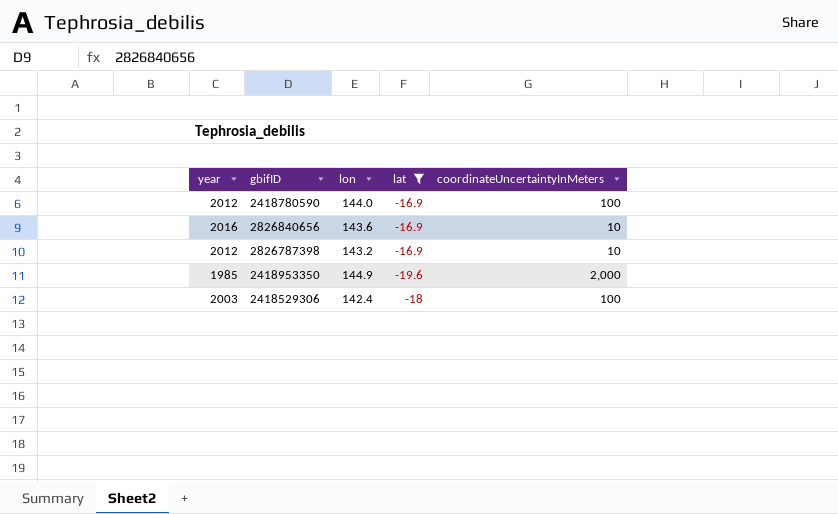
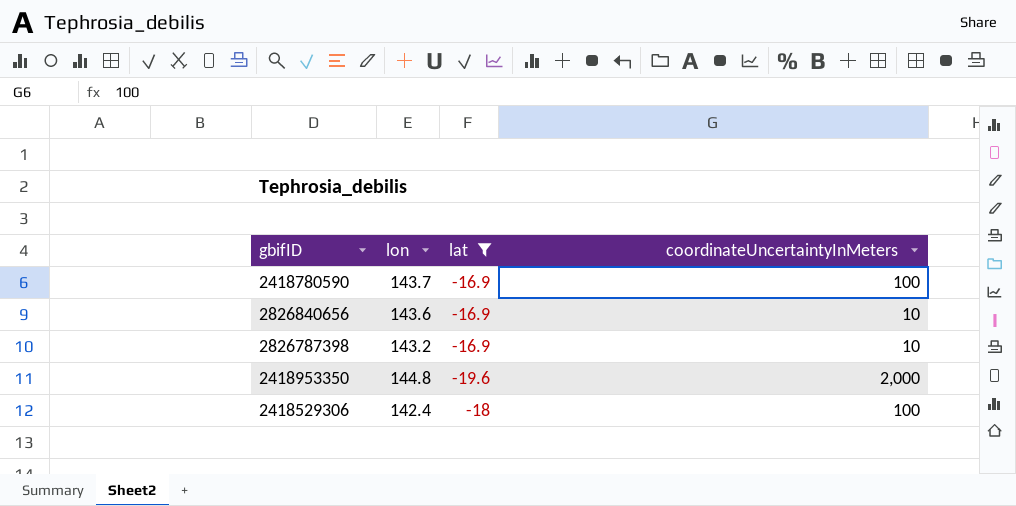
column year | position: 1 -> none
2418780590 | lon: 144.0 -> 143.7
2418953350 | lon: 144.9 -> 144.8

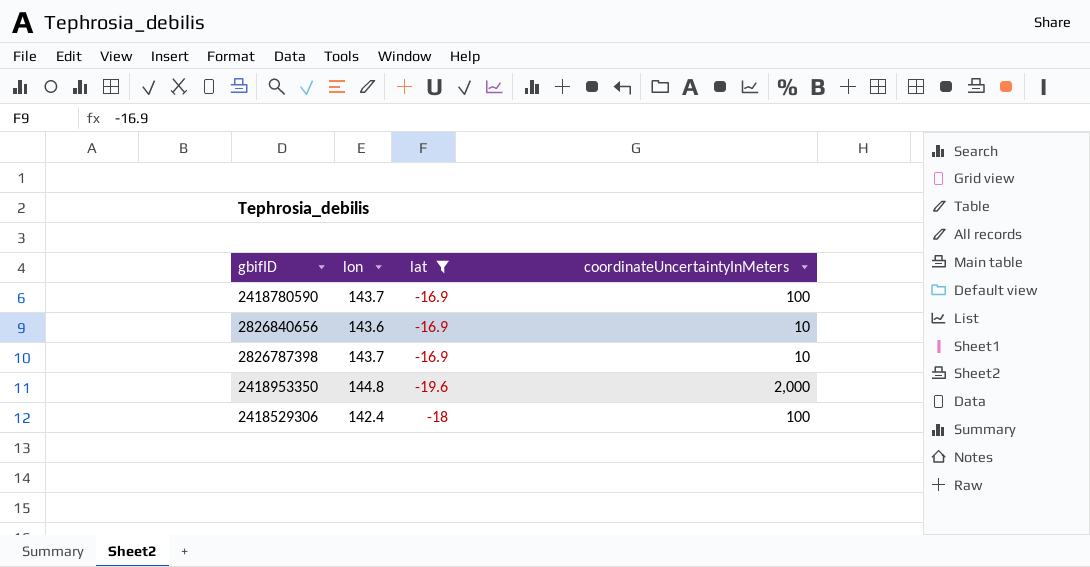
2826787398 | lon: 143.2 -> 143.7

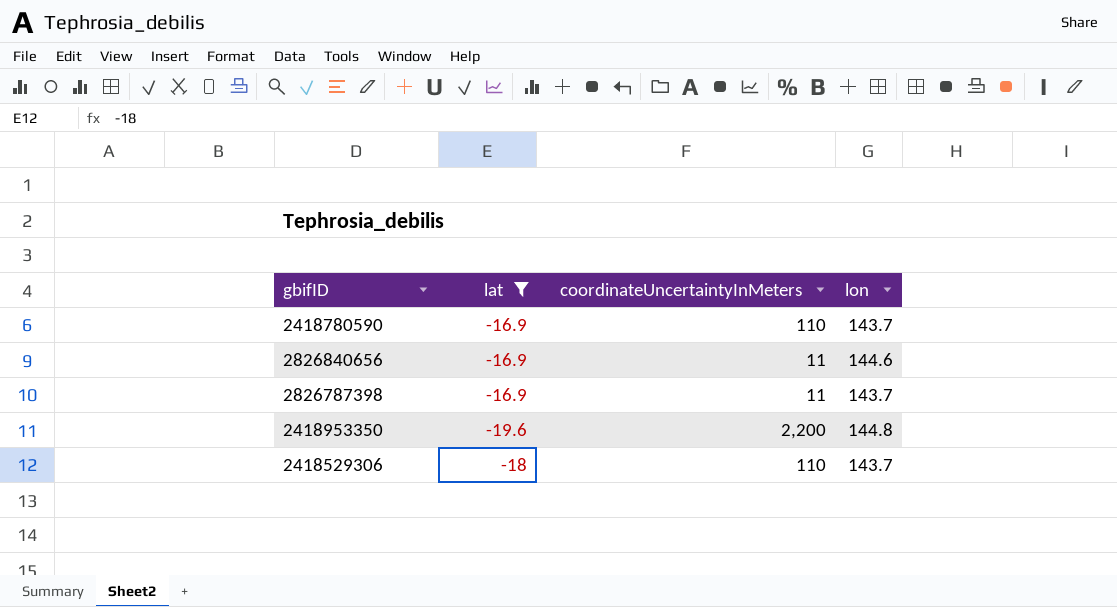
column lon | position: 2 -> 4
2418780590 | coordinateUncertaintyInMeters: 100 -> 110
2826840656 | coordinateUncertaintyInMeters: 10 -> 11
2826840656 | lon: 143.6 -> 144.6
2826787398 | coordinateUncertaintyInMeters: 10 -> 11
2418953350 | coordinateUncertaintyInMeters: 2,000 -> 2,200
2418529306 | coordinateUncertaintyInMeters: 100 -> 110
2418529306 | lon: 142.4 -> 143.7

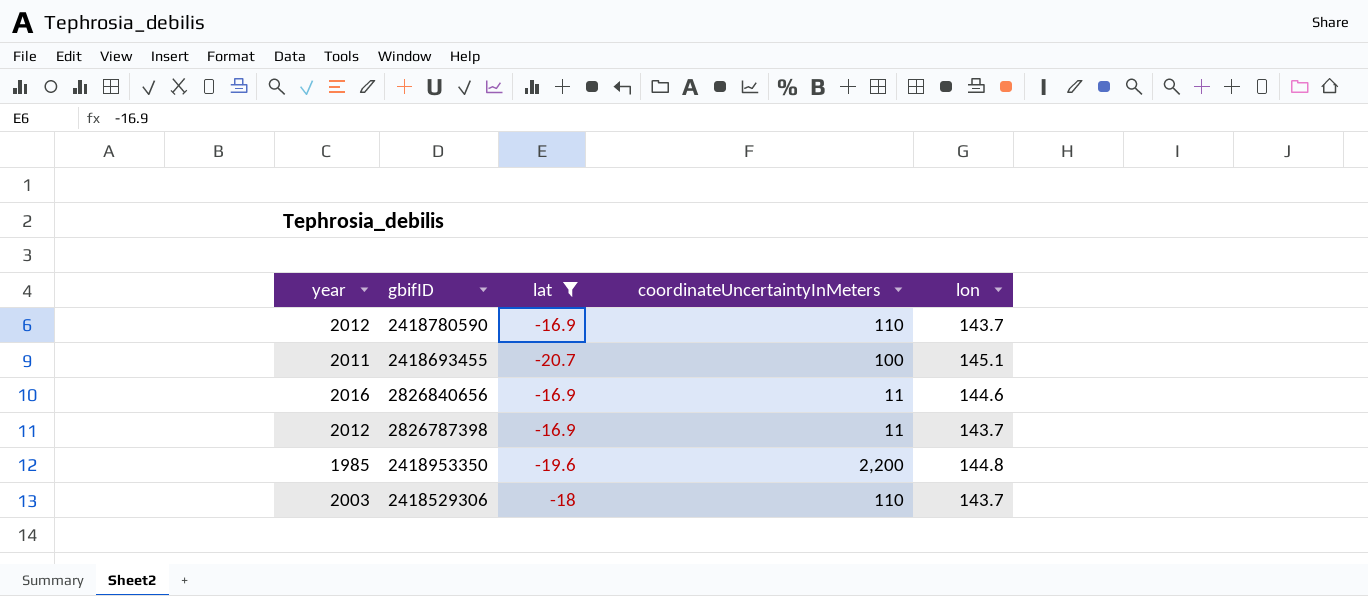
column year | position: none -> 1
row 2418693455: none -> 2011 | -20.7 | 100 | 145.1

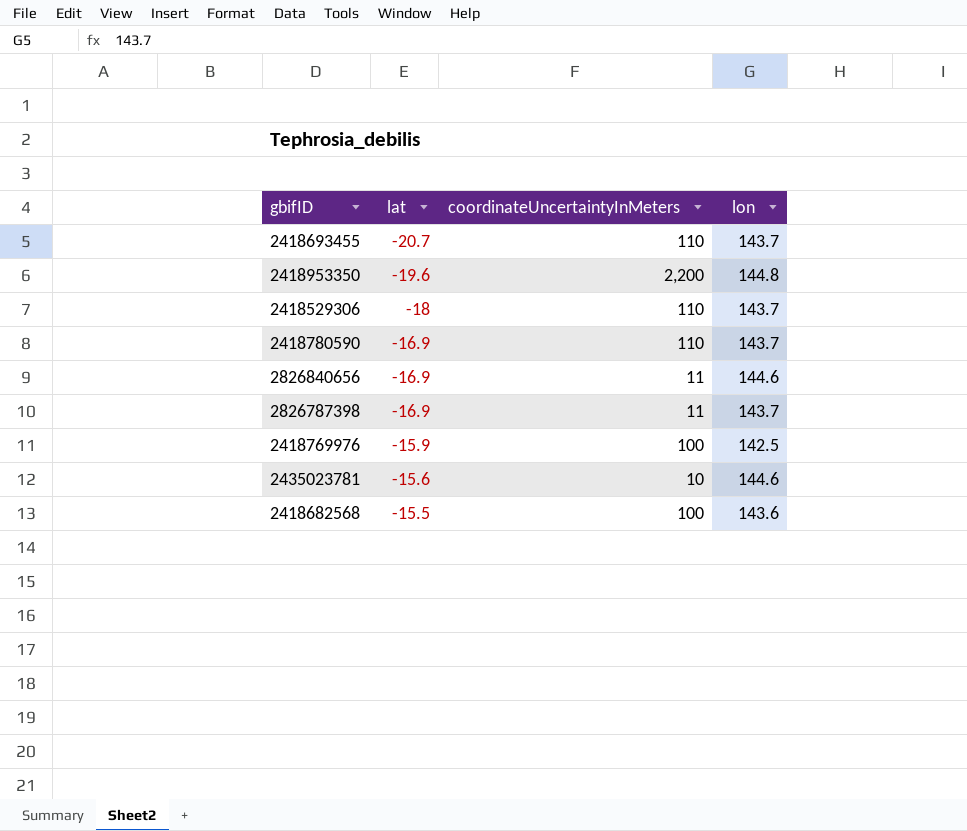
filter: lat <= -16.9 -> none
row order: none -> lat ascending
column year | position: 1 -> none
2418693455 | coordinateUncertaintyInMeters: 100 -> 110
2418693455 | lon: 145.1 -> 143.7

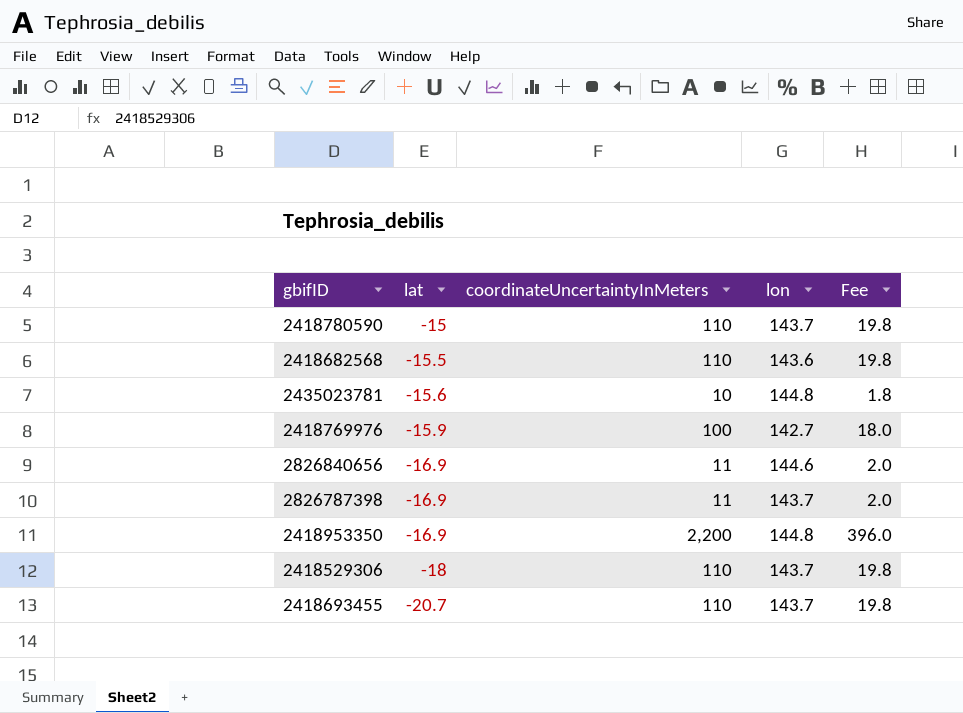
row order: lat ascending -> lat descending
column Fee | formula: none -> [coordinateUncertaintyInMeters] * 0.18
2418780590 | lat: -16.9 -> -15
2418682568 | coordinateUncertaintyInMeters: 100 -> 110
2435023781 | lon: 144.6 -> 144.8
2418769976 | lon: 142.5 -> 142.7
2418953350 | lat: -19.6 -> -16.9

